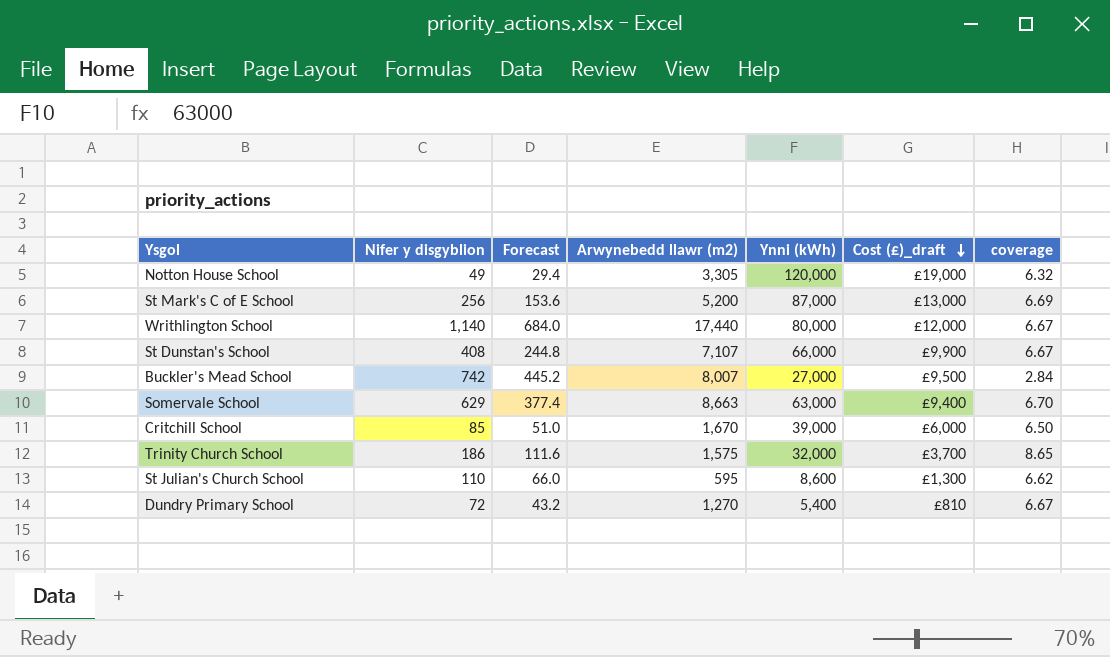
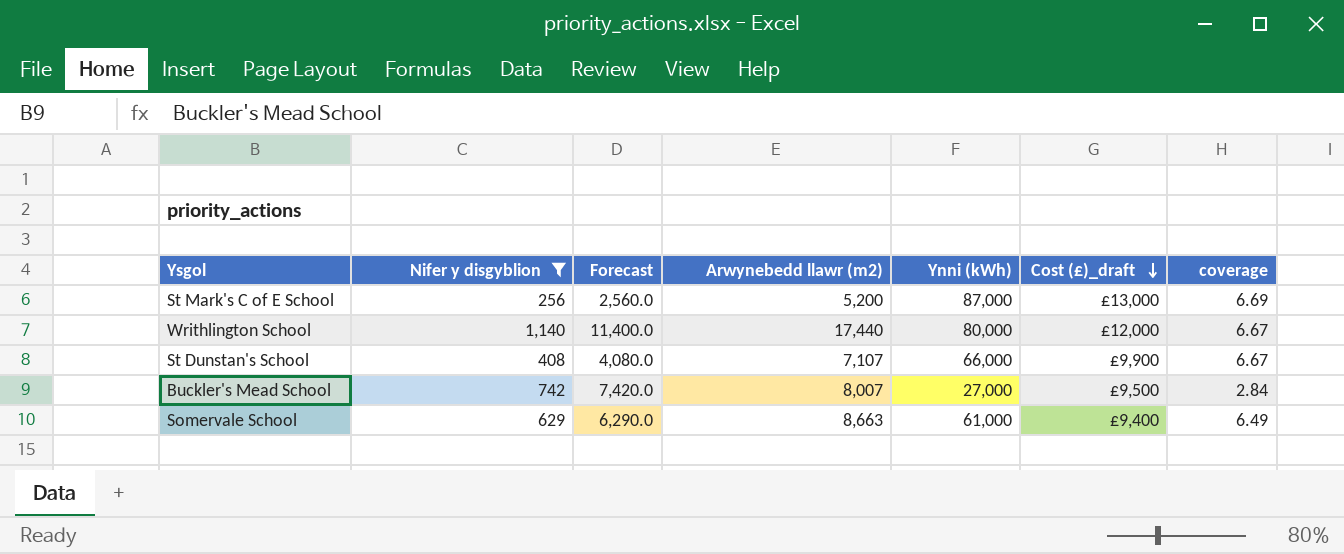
filter: none -> Nifer y disgyblion >= 256
column Forecast | formula: [Nifer y disgyblion] * 0.6 -> [Nifer y disgyblion] * 10
Somervale School | Ynni (kWh): 63,000 -> 61,000
Somervale School | coverage: 6.70 -> 6.49

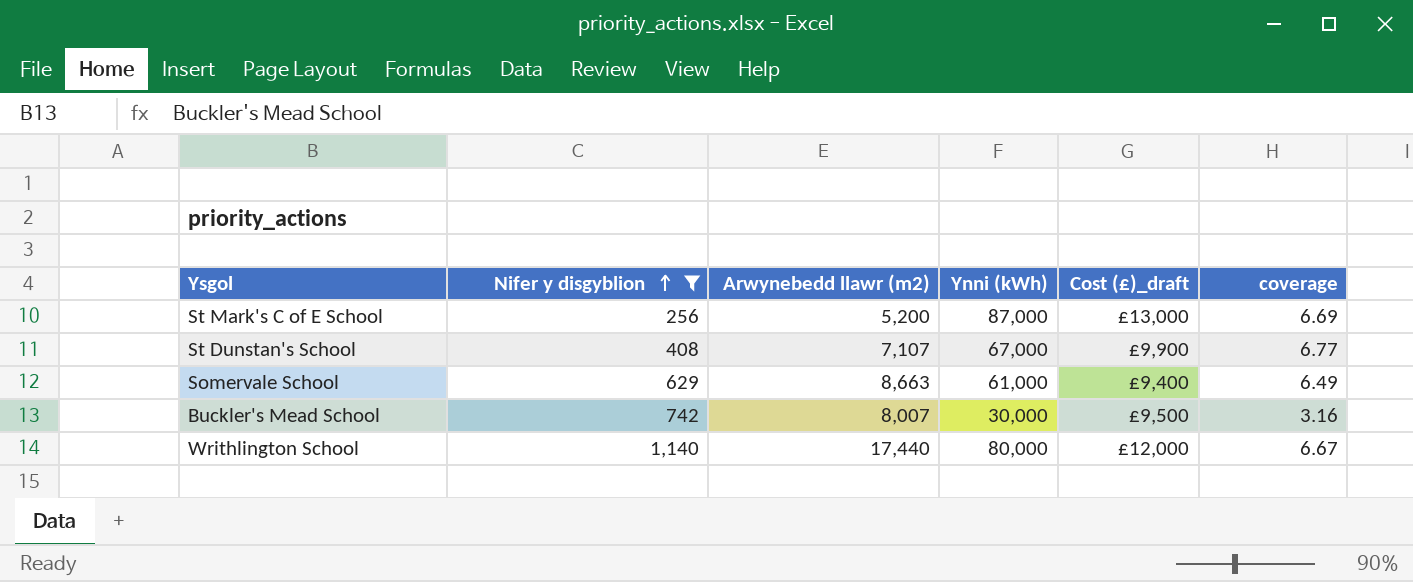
row order: Cost (£)_draft descending -> Nifer y disgyblion ascending
column Forecast | formula: [Nifer y disgyblion] * 10 -> none
St Dunstan's School | Ynni (kWh): 66,000 -> 67,000
St Dunstan's School | coverage: 6.67 -> 6.77
Buckler's Mead School | Ynni (kWh): 27,000 -> 30,000
Buckler's Mead School | coverage: 2.84 -> 3.16

